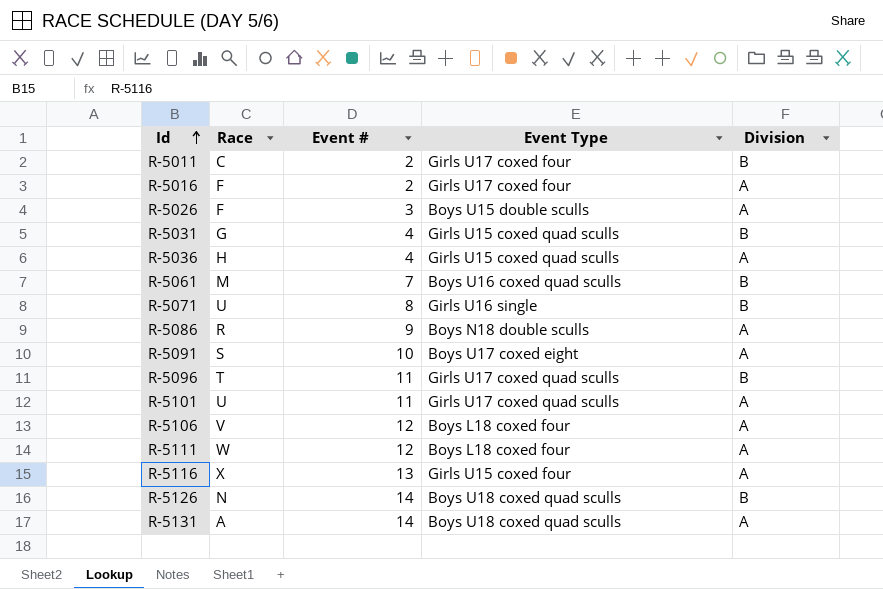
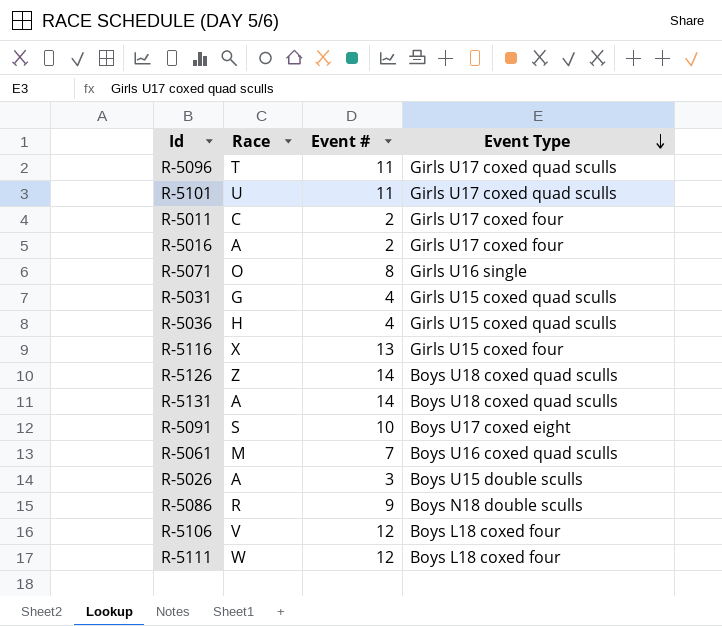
row order: Id ascending -> Event Type descending
column Division | position: 5 -> none
R-5016 | Race: F -> A
R-5071 | Race: U -> O
R-5126 | Race: N -> Z
R-5026 | Race: F -> A

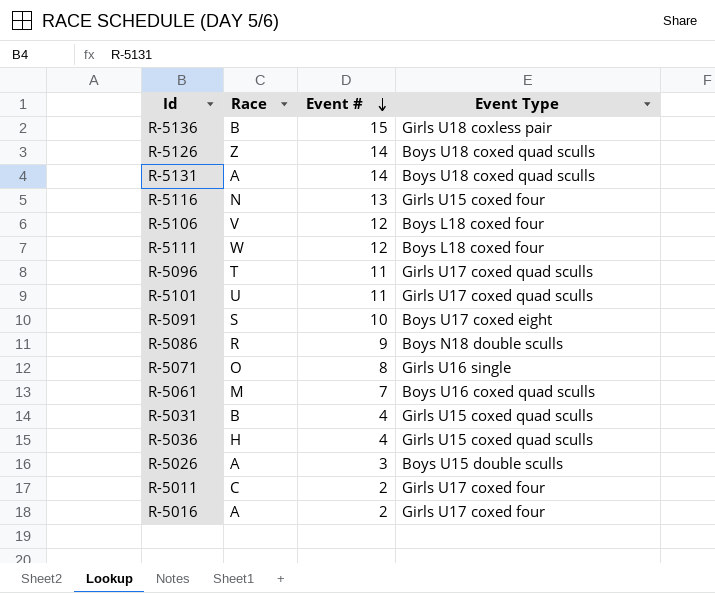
row order: Event Type descending -> Event # descending
row R-5136: none -> B | 15 | Girls U18 coxless pair
R-5116 | Race: X -> N
R-5031 | Race: G -> B

